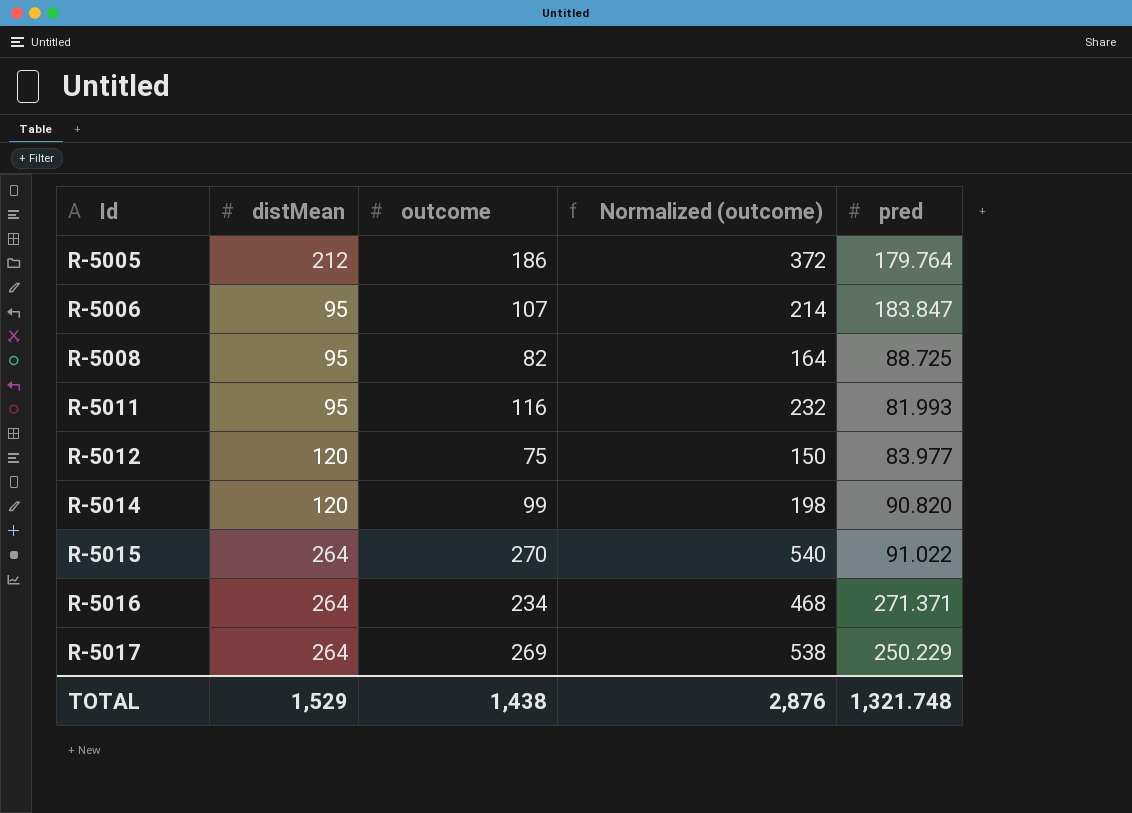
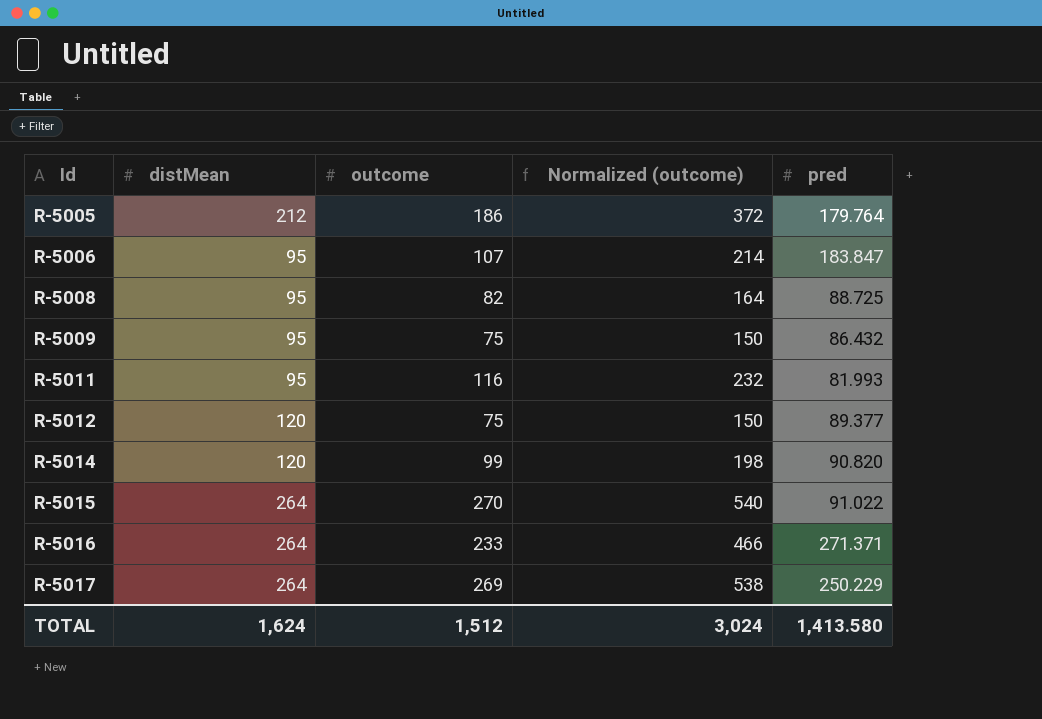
row R-5009: none -> 95 | 75 | 150 | 86.432
R-5012 | pred: 83.977 -> 89.377
R-5016 | outcome: 234 -> 233
R-5016 | Normalized (outcome): 468 -> 466
TOTAL | distMean: 1,529 -> 1,624
TOTAL | outcome: 1,438 -> 1,512
TOTAL | Normalized (outcome): 2,876 -> 3,024
TOTAL | pred: 1,321.748 -> 1,413.580

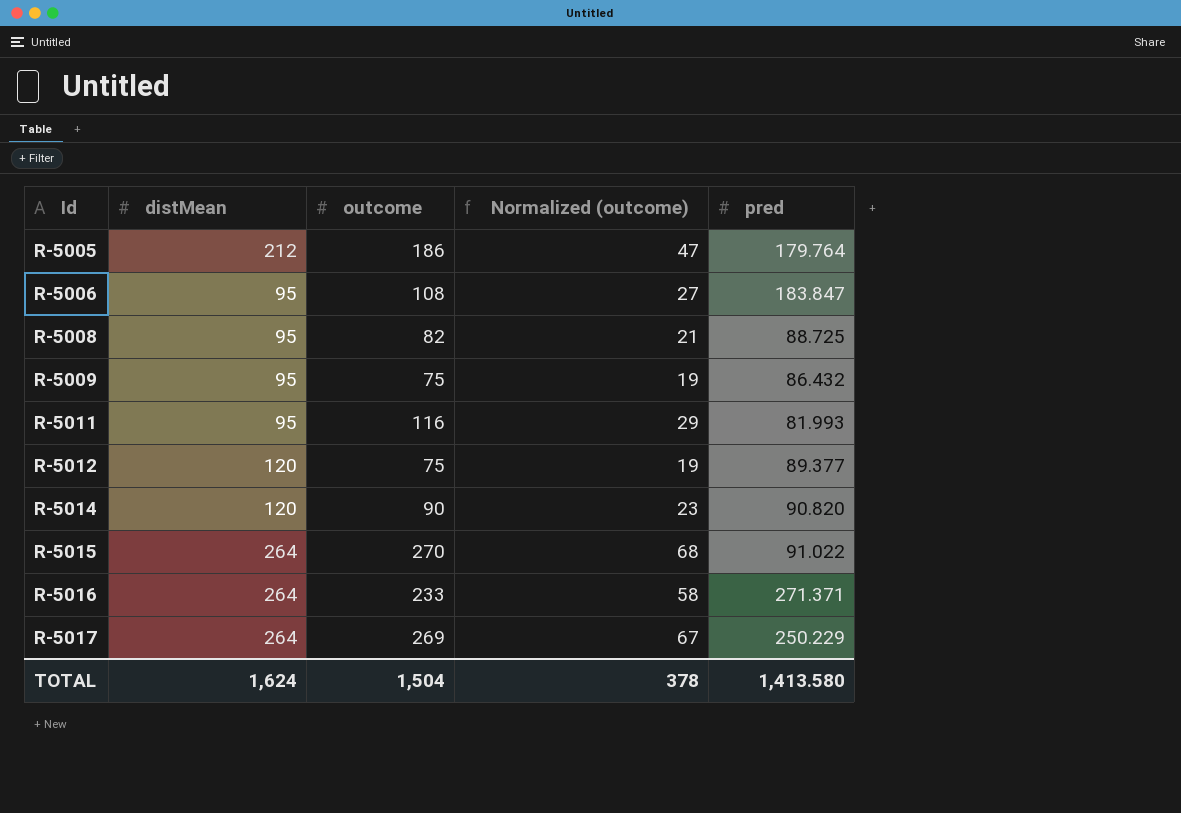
column Normalized (outcome) | formula: [outcome] * 2 -> [outcome] * 0.25
R-5006 | outcome: 107 -> 108
R-5014 | outcome: 99 -> 90
TOTAL | outcome: 1,512 -> 1,504
TOTAL | Normalized (outcome): 3,024 -> 378

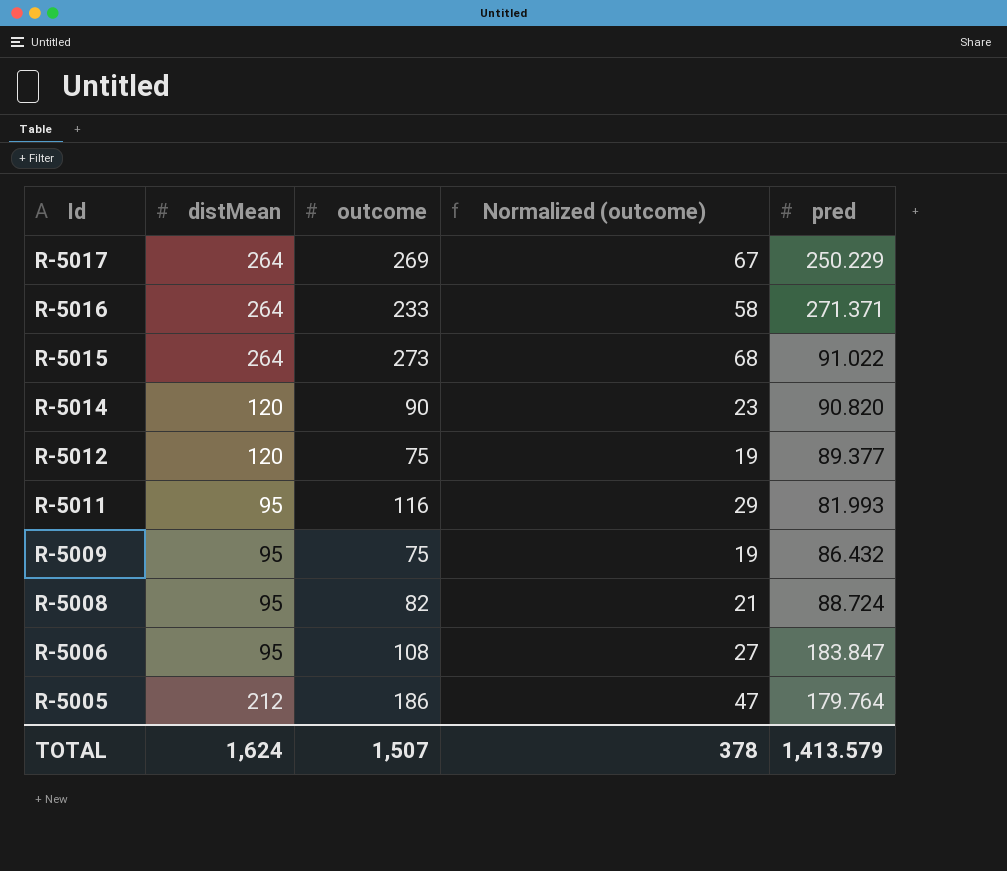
row order: Id ascending -> Id descending
R-5015 | outcome: 270 -> 273
R-5008 | pred: 88.725 -> 88.724
TOTAL | outcome: 1,504 -> 1,507
TOTAL | pred: 1,413.580 -> 1,413.579

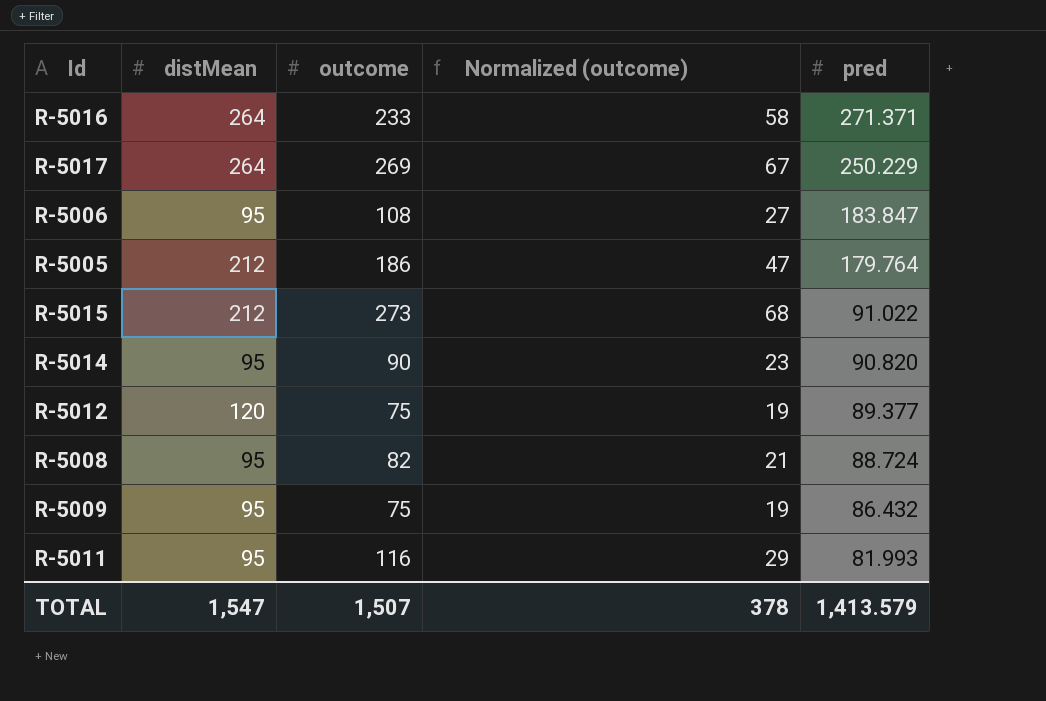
row order: Id descending -> pred descending
R-5015 | distMean: 264 -> 212
R-5014 | distMean: 120 -> 95
TOTAL | distMean: 1,624 -> 1,547

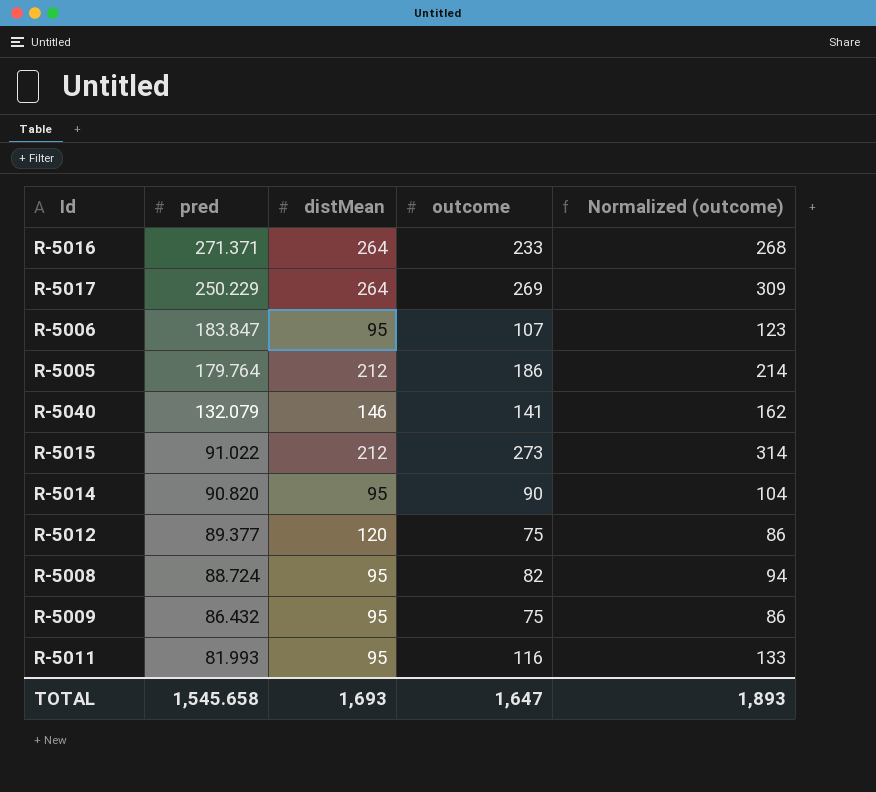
column pred | position: 5 -> 2
column Normalized (outcome) | formula: [outcome] * 0.25 -> [outcome] * 1.15
R-5006 | outcome: 108 -> 107
row R-5040: none -> 132.079 | 146 | 141 | 162
TOTAL | pred: 1,413.579 -> 1,545.658
TOTAL | distMean: 1,547 -> 1,693
TOTAL | outcome: 1,507 -> 1,647
TOTAL | Normalized (outcome): 378 -> 1,893

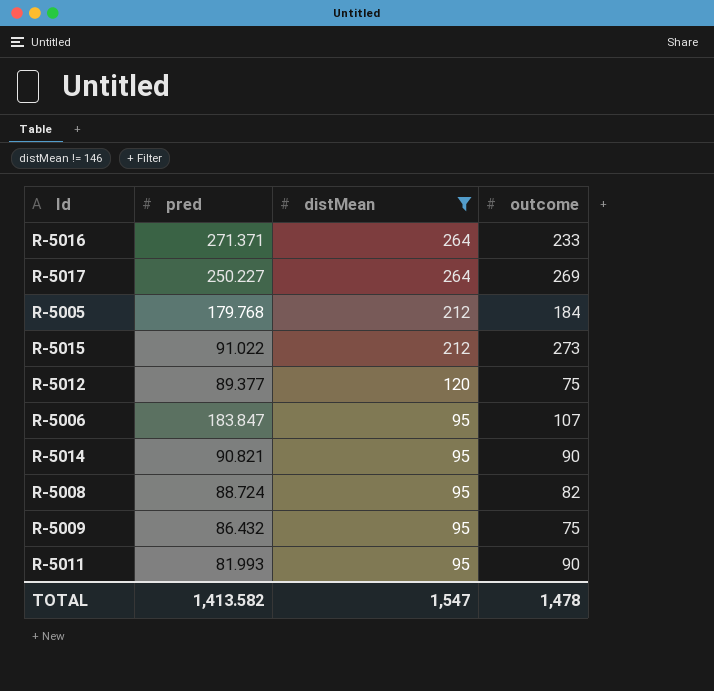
filter: none -> distMean != 146
row order: pred descending -> distMean descending
column Normalized (outcome) | formula: [outcome] * 1.15 -> none
R-5017 | pred: 250.229 -> 250.227
R-5005 | pred: 179.764 -> 179.768
R-5005 | outcome: 186 -> 184
R-5014 | pred: 90.820 -> 90.821
R-5011 | outcome: 116 -> 90
TOTAL | pred: 1,545.658 -> 1,413.582
TOTAL | distMean: 1,693 -> 1,547
TOTAL | outcome: 1,647 -> 1,478

